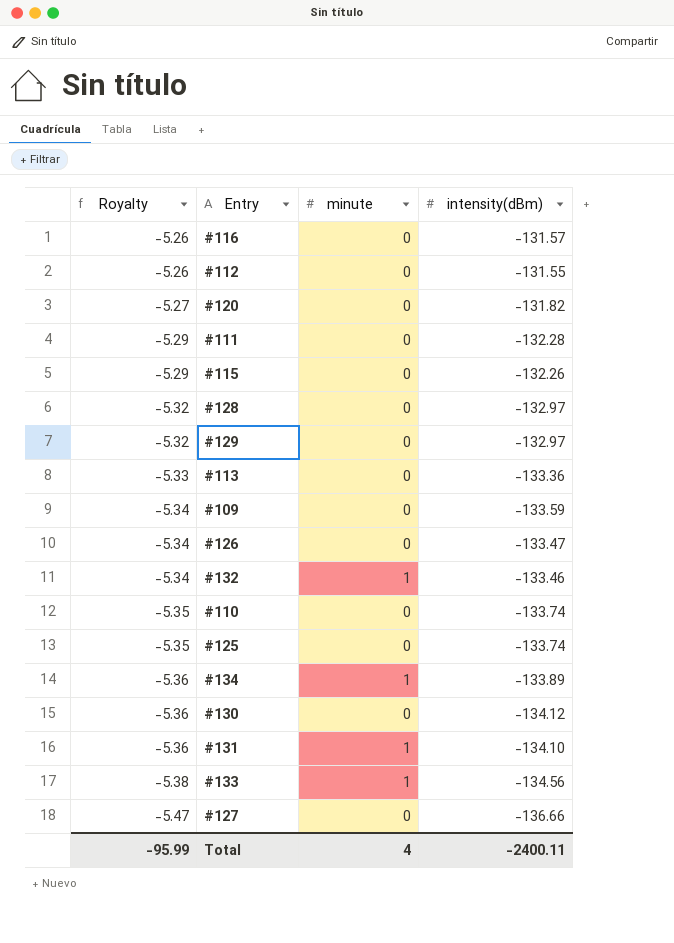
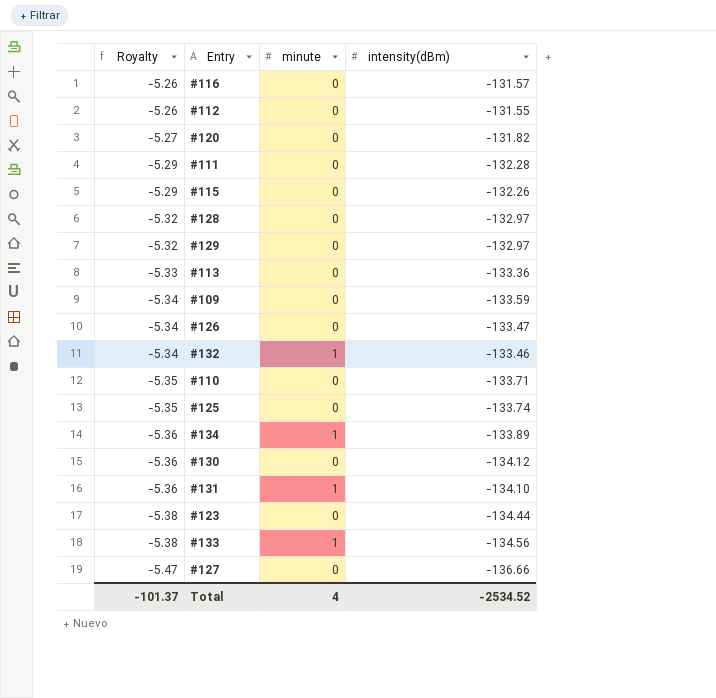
#110 | intensity(dBm): -133.74 -> -133.71
row #123: none -> -5.38 | 0 | -134.44
Total | Royalty: -95.99 -> -101.37
Total | intensity(dBm): -2400.11 -> -2534.52

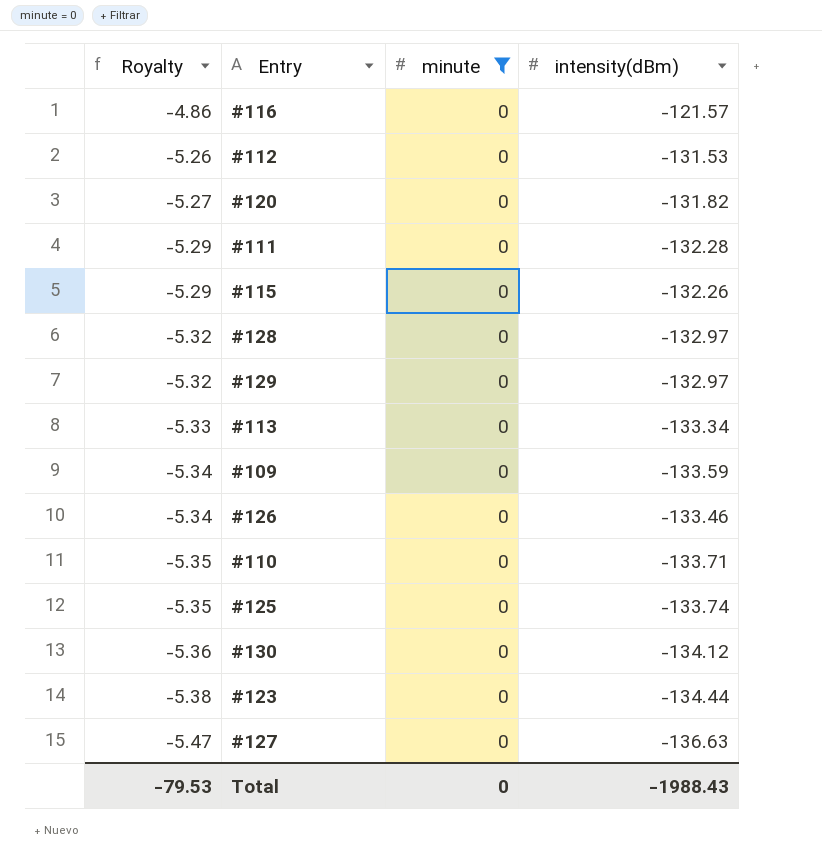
filter: none -> minute = 0
#116 | Royalty: -5.26 -> -4.86
#116 | intensity(dBm): -131.57 -> -121.57
#112 | intensity(dBm): -131.55 -> -131.53
#113 | intensity(dBm): -133.36 -> -133.34
#126 | intensity(dBm): -133.47 -> -133.46
#127 | intensity(dBm): -136.66 -> -136.63
Total | Royalty: -101.37 -> -79.53
Total | minute: 4 -> 0
Total | intensity(dBm): -2534.52 -> -1988.43

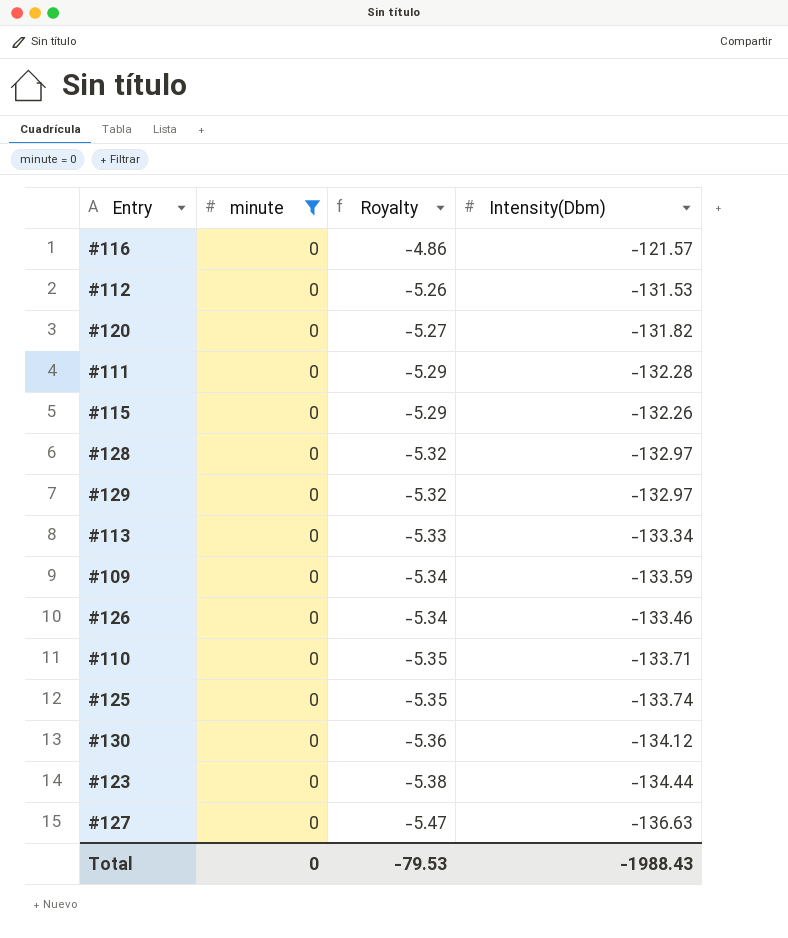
column Royalty | position: 1 -> 3
column name: intensity(dBm) -> Intensity(Dbm)

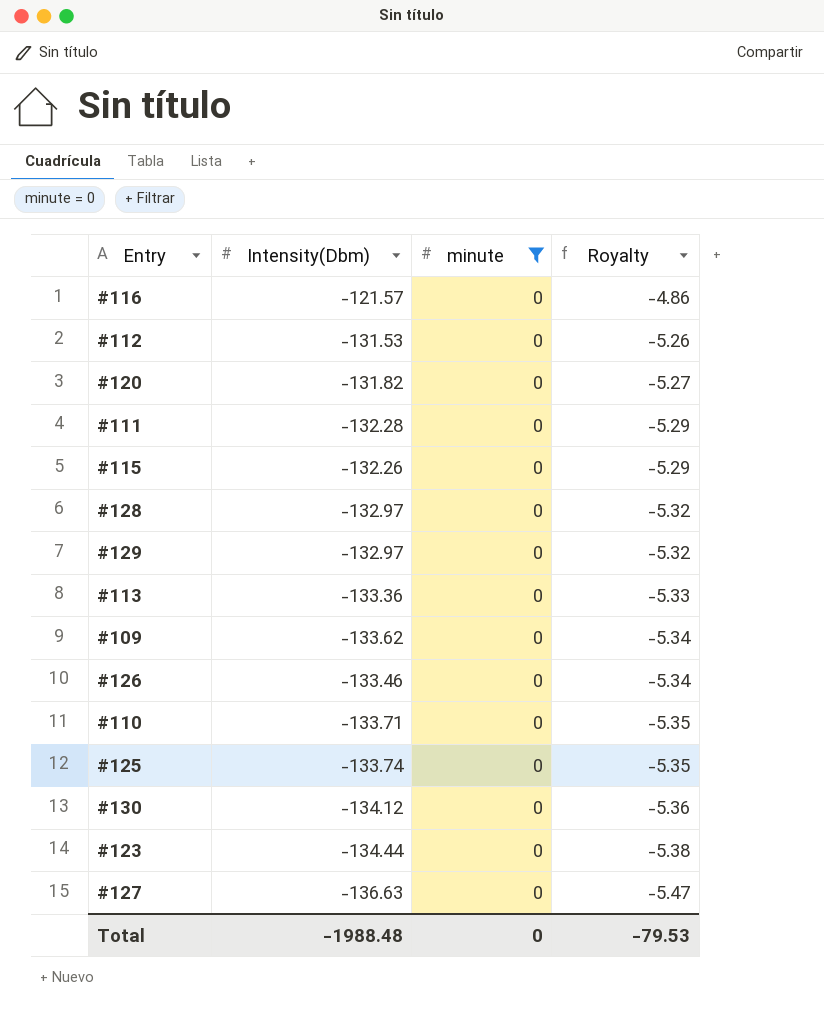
column Intensity(Dbm) | position: 4 -> 2
#113 | Intensity(Dbm): -133.34 -> -133.36
#109 | Intensity(Dbm): -133.59 -> -133.62
Total | Intensity(Dbm): -1988.43 -> -1988.48

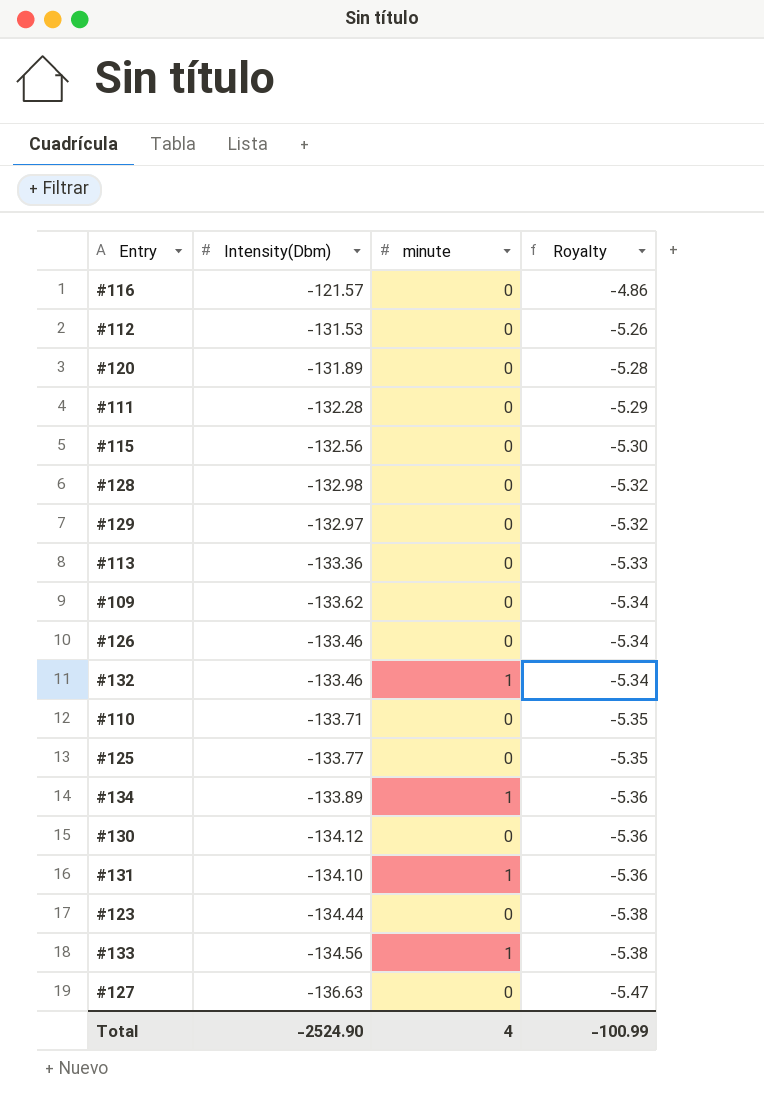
filter: minute = 0 -> none
#120 | Intensity(Dbm): -131.82 -> -131.89
#120 | Royalty: -5.27 -> -5.28
#115 | Intensity(Dbm): -132.26 -> -132.56
#115 | Royalty: -5.29 -> -5.30
#128 | Intensity(Dbm): -132.97 -> -132.98
#125 | Intensity(Dbm): -133.74 -> -133.77
Total | Intensity(Dbm): -1988.48 -> -2524.90
Total | minute: 0 -> 4
Total | Royalty: -79.53 -> -100.99

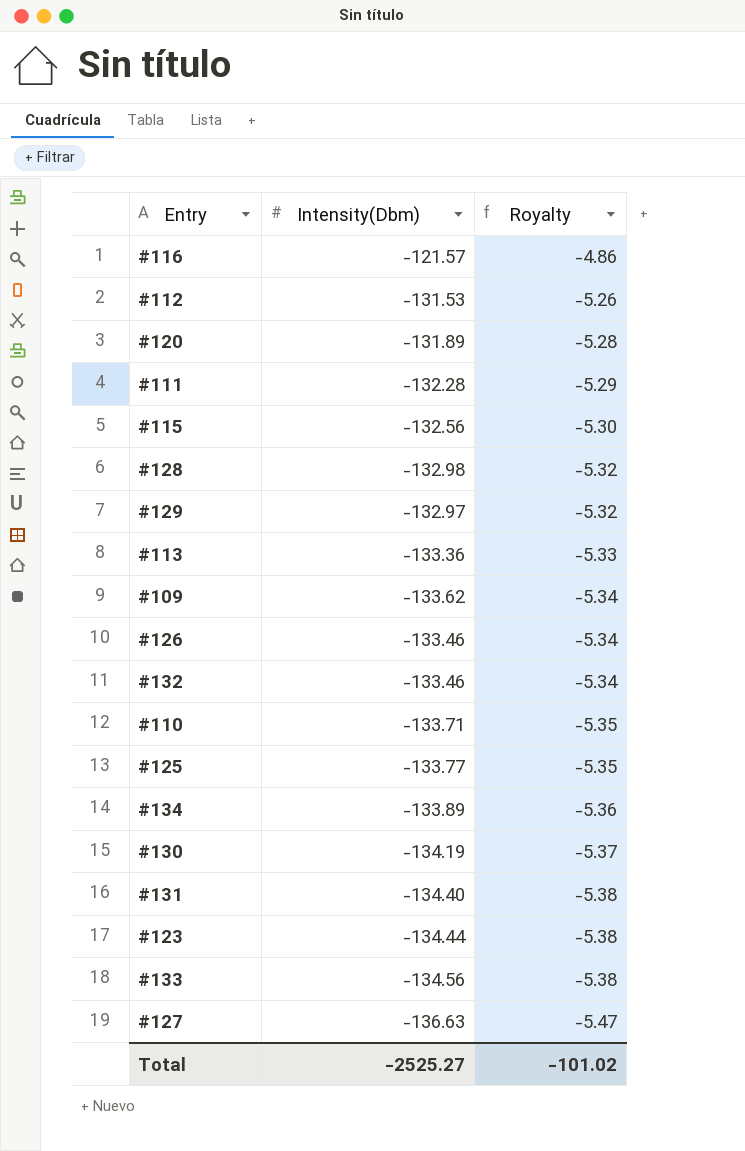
column minute | position: 3 -> none
#130 | Intensity(Dbm): -134.12 -> -134.19
#130 | Royalty: -5.36 -> -5.37
#131 | Intensity(Dbm): -134.10 -> -134.40
#131 | Royalty: -5.36 -> -5.38
Total | Intensity(Dbm): -2524.90 -> -2525.27
Total | Royalty: -100.99 -> -101.02

